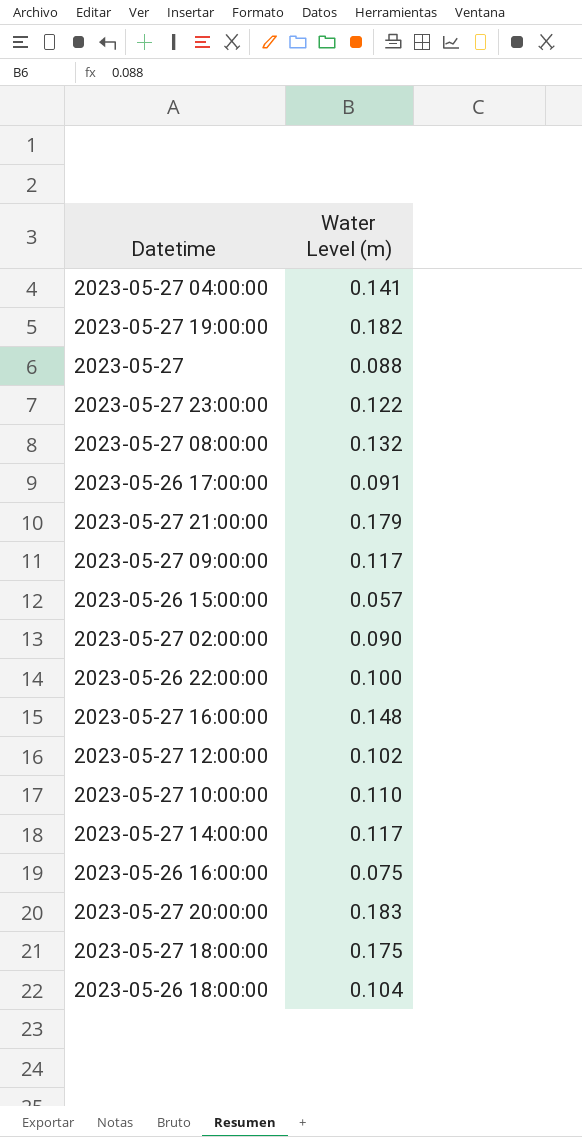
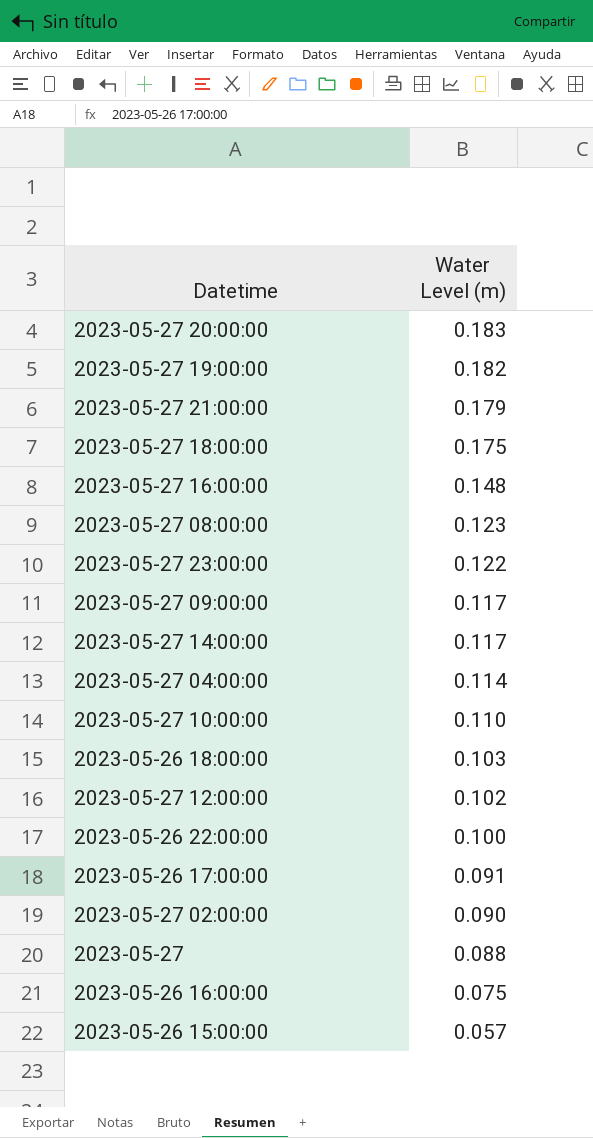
row order: none -> Water Level (m) descending
2023-05-27 08:00:00 | Water Level (m): 0.132 -> 0.123
2023-05-27 04:00:00 | Water Level (m): 0.141 -> 0.114
2023-05-26 18:00:00 | Water Level (m): 0.104 -> 0.103

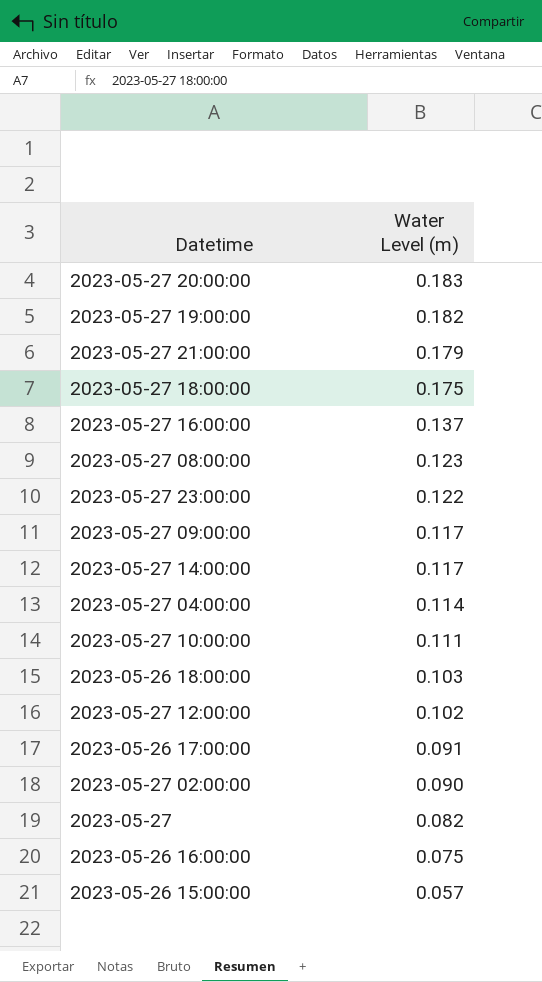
row 2023-05-26 22:00:00: 0.100 -> none
2023-05-27 16:00:00 | Water Level (m): 0.148 -> 0.137
2023-05-27 10:00:00 | Water Level (m): 0.110 -> 0.111
2023-05-27 | Water Level (m): 0.088 -> 0.082

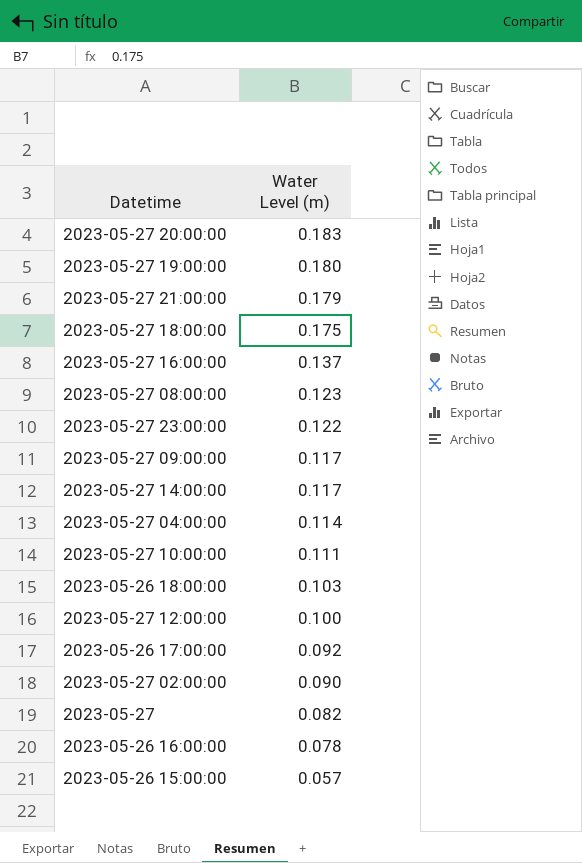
2023-05-27 19:00:00 | Water Level (m): 0.182 -> 0.180
2023-05-27 12:00:00 | Water Level (m): 0.102 -> 0.100
2023-05-26 17:00:00 | Water Level (m): 0.091 -> 0.092
2023-05-26 16:00:00 | Water Level (m): 0.075 -> 0.078

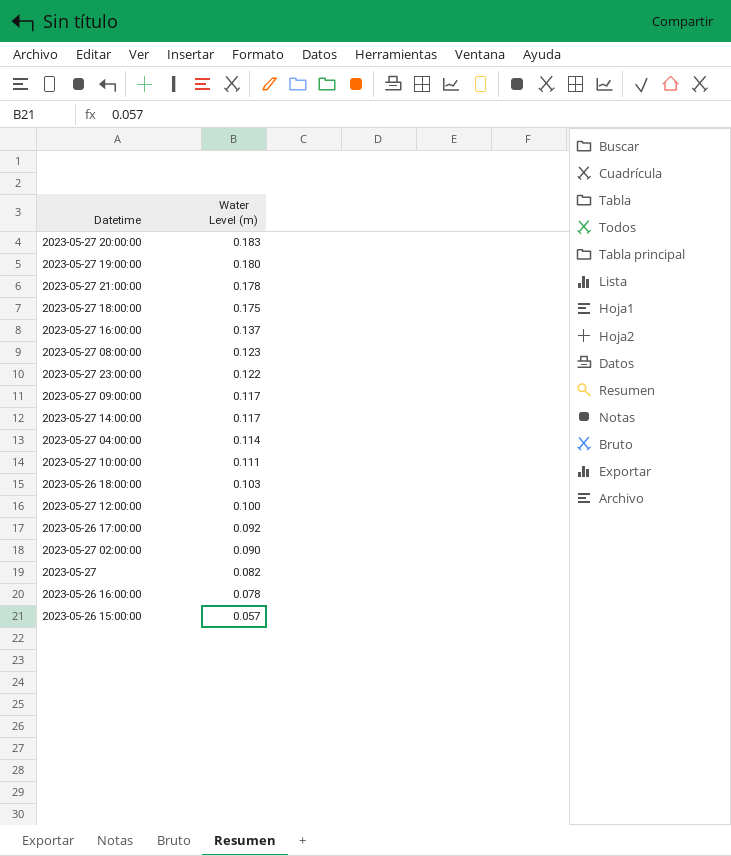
2023-05-27 21:00:00 | Water Level (m): 0.179 -> 0.178

